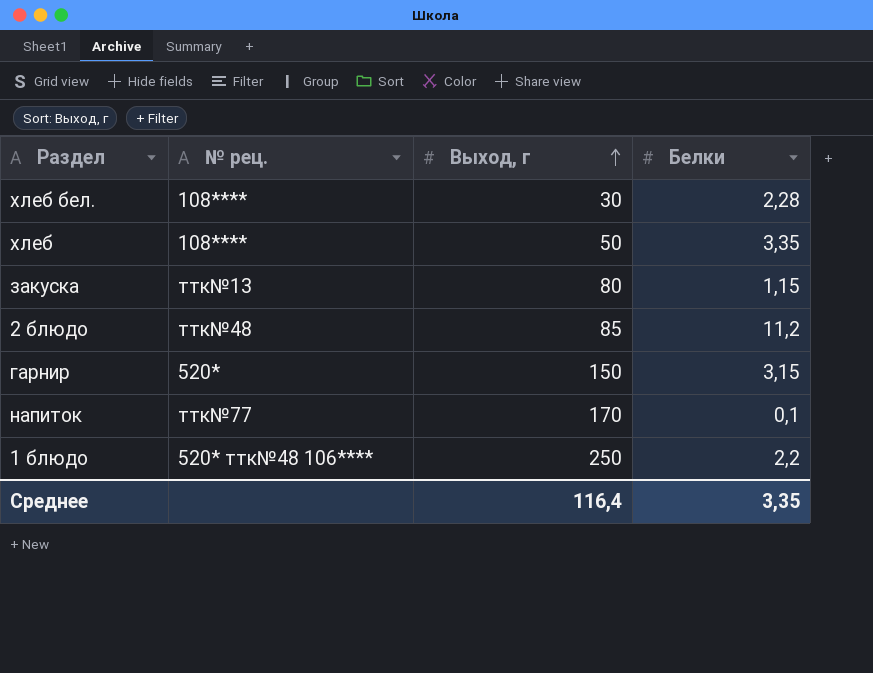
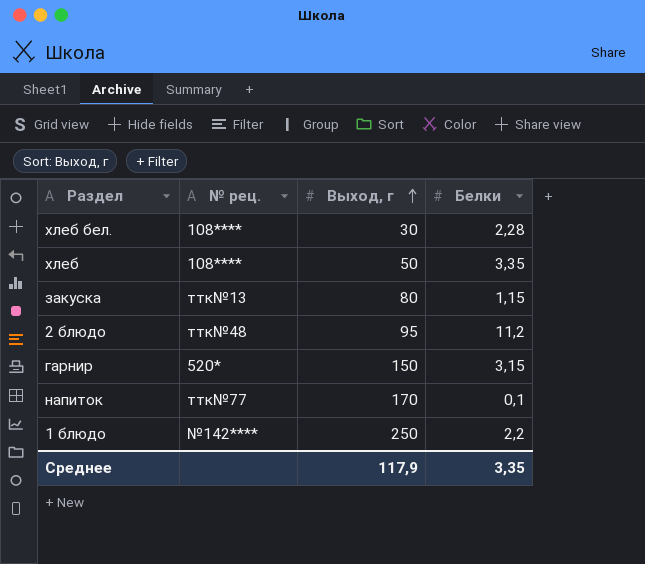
2 блюдо | Выход, г: 85 -> 95
1 блюдо | № рец.: 520* ттк№48 106**** -> №142****
Среднее | Выход, г: 116,4 -> 117,9

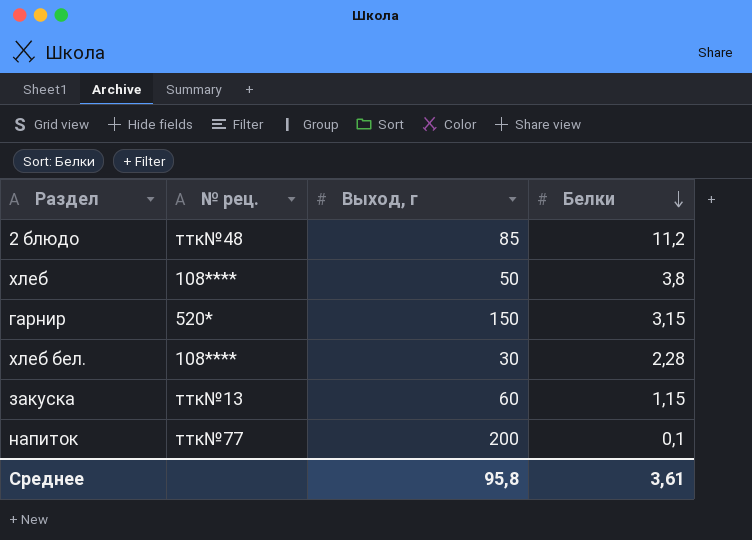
row order: Выход, г ascending -> Белки descending
row 1 блюдо: №142**** | 250 | 2,2 -> none
2 блюдо | Выход, г: 95 -> 85
хлеб | Белки: 3,35 -> 3,8
закуска | Выход, г: 80 -> 60
напиток | Выход, г: 170 -> 200
Среднее | Выход, г: 117,9 -> 95,8
Среднее | Белки: 3,35 -> 3,61

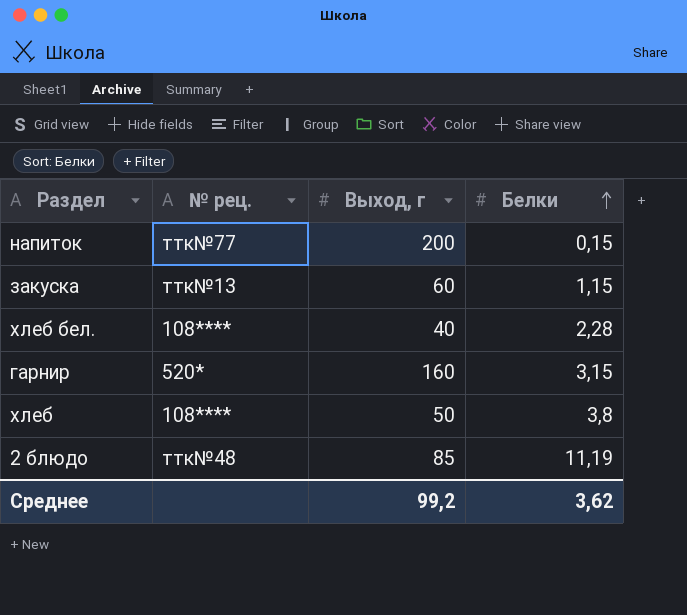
row order: Белки descending -> Белки ascending
напиток | Белки: 0,1 -> 0,15
хлеб бел. | Выход, г: 30 -> 40
гарнир | Выход, г: 150 -> 160
2 блюдо | Белки: 11,2 -> 11,19
Среднее | Выход, г: 95,8 -> 99,2
Среднее | Белки: 3,61 -> 3,62

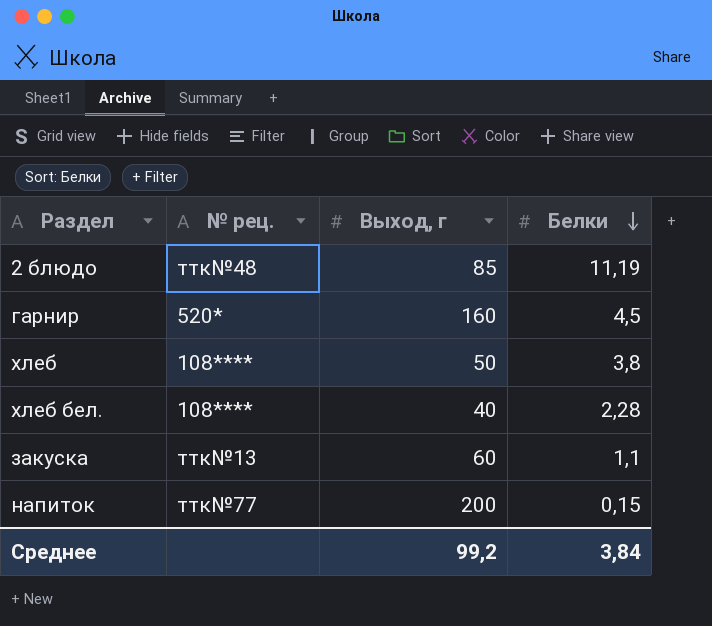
row order: Белки ascending -> Белки descending
гарнир | Белки: 3,15 -> 4,5
закуска | Белки: 1,15 -> 1,1
Среднее | Белки: 3,62 -> 3,84

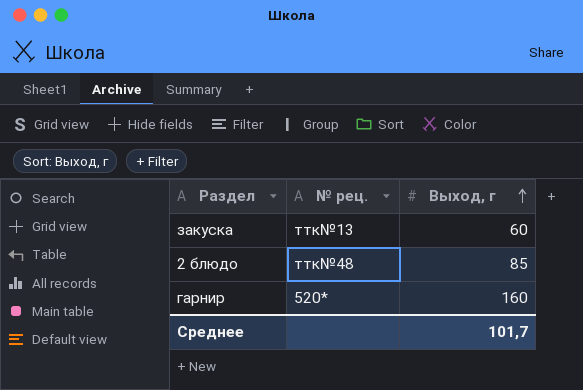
row order: Белки descending -> Выход, г ascending
column Белки | position: 4 -> none
row хлеб: 108**** | 50 | 3,8 -> none
row хлеб бел.: 108**** | 40 | 2,28 -> none
row напиток: ттк№77 | 200 | 0,15 -> none
Среднее | Выход, г: 99,2 -> 101,7

